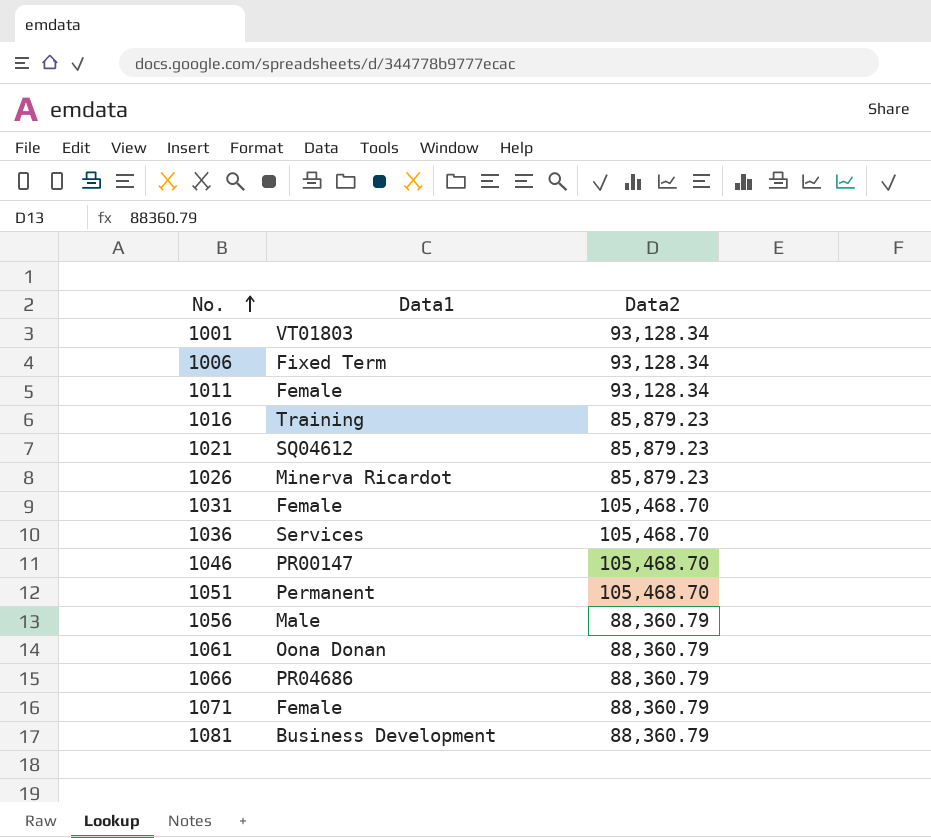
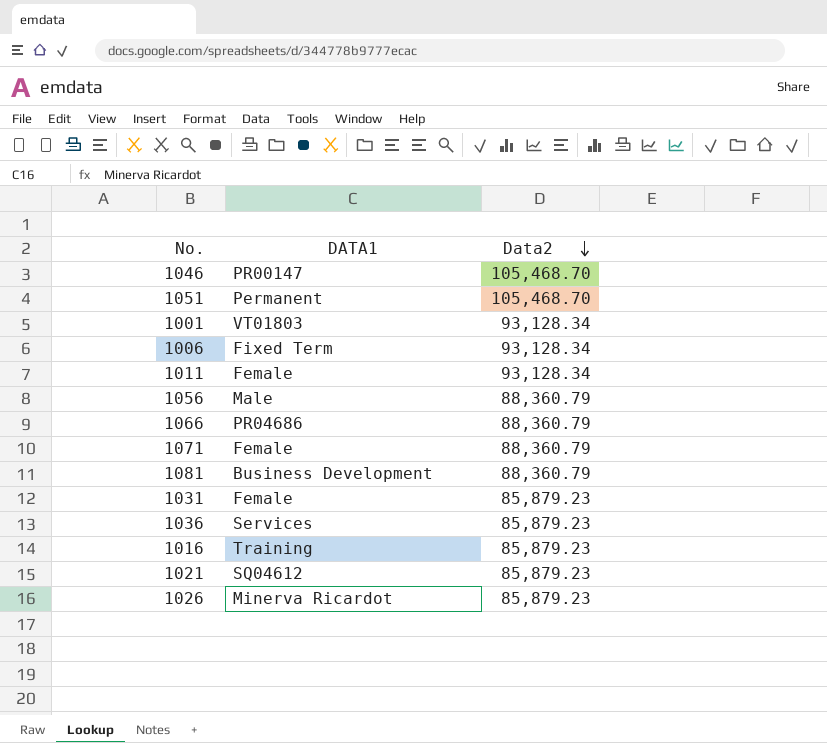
row order: No. ascending -> Data2 descending
column name: Data1 -> DATA1
row 1061: Oona Donan | 88,360.79 -> none
1031 | Data2: 105,468.70 -> 85,879.23
1036 | Data2: 105,468.70 -> 85,879.23

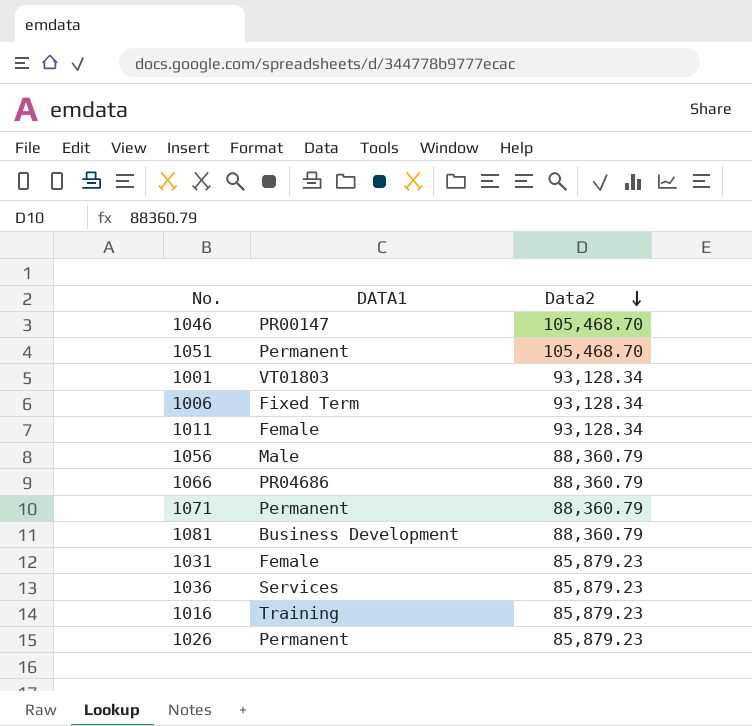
row 1021: SQ04612 | 85,879.23 -> none
1071 | DATA1: Female -> Permanent
1026 | DATA1: Minerva Ricardot -> Permanent

